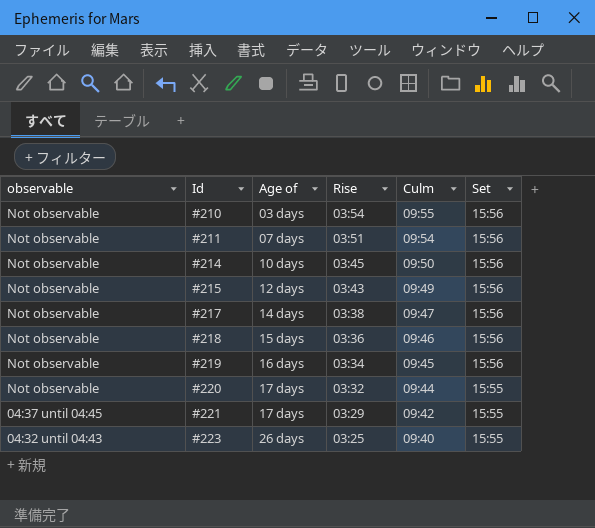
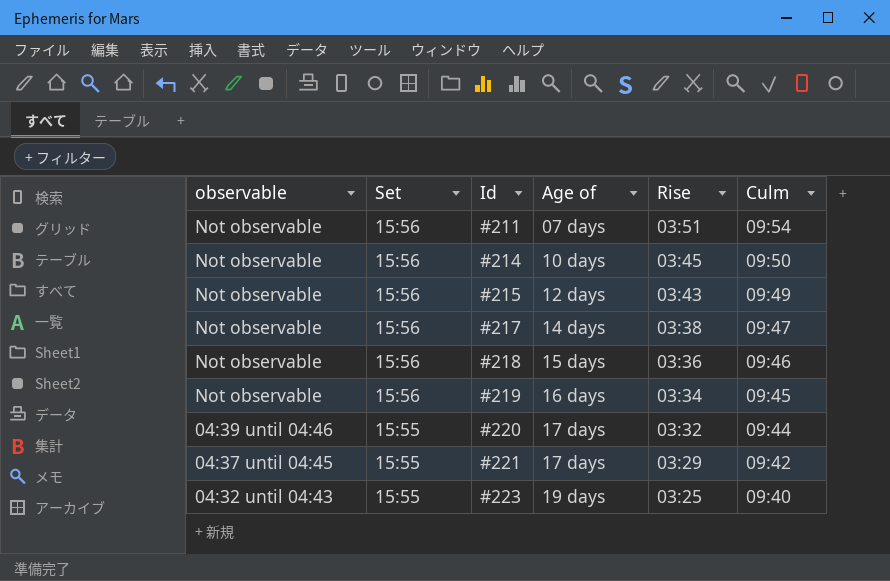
column Set | position: 6 -> 2
row #210: Not observable | 03 days | 03:54 | 09:55 | 15:56 -> none
#220 | observable: Not observable -> 04:39 until 04:46
#223 | Age of: 26 days -> 19 days

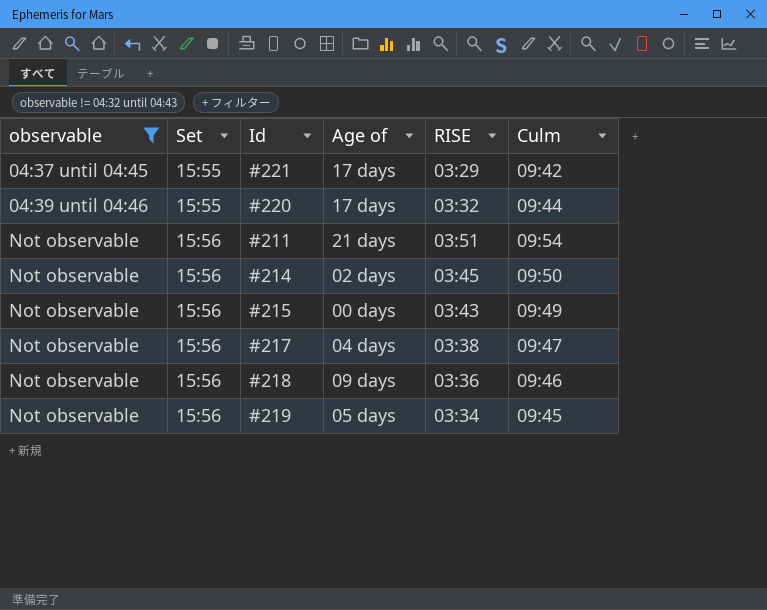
filter: none -> observable != 04:32 until 04:43
row order: observable descending -> observable ascending
column name: Rise -> RISE
#211 | Age of: 07 days -> 21 days
#214 | Age of: 10 days -> 02 days
#215 | Age of: 12 days -> 00 days
#217 | Age of: 14 days -> 04 days
#218 | Age of: 15 days -> 09 days
#219 | Age of: 16 days -> 05 days

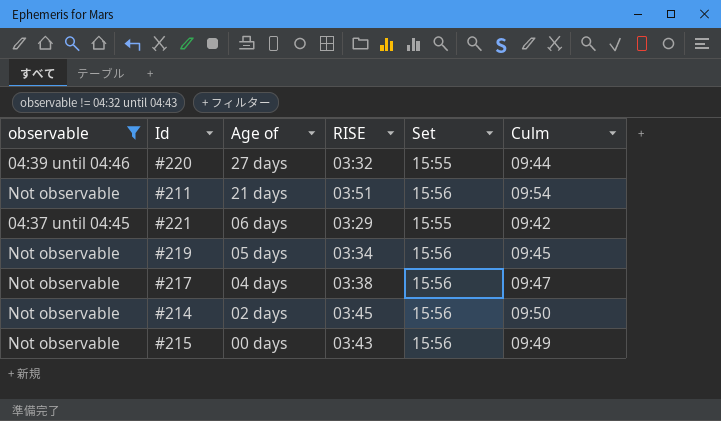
row order: observable ascending -> Age of descending
column Set | position: 2 -> 5
row #218: Not observable | 15:56 | 09 days | 03:36 | 09:46 -> none
#220 | Age of: 17 days -> 27 days
#221 | Age of: 17 days -> 06 days

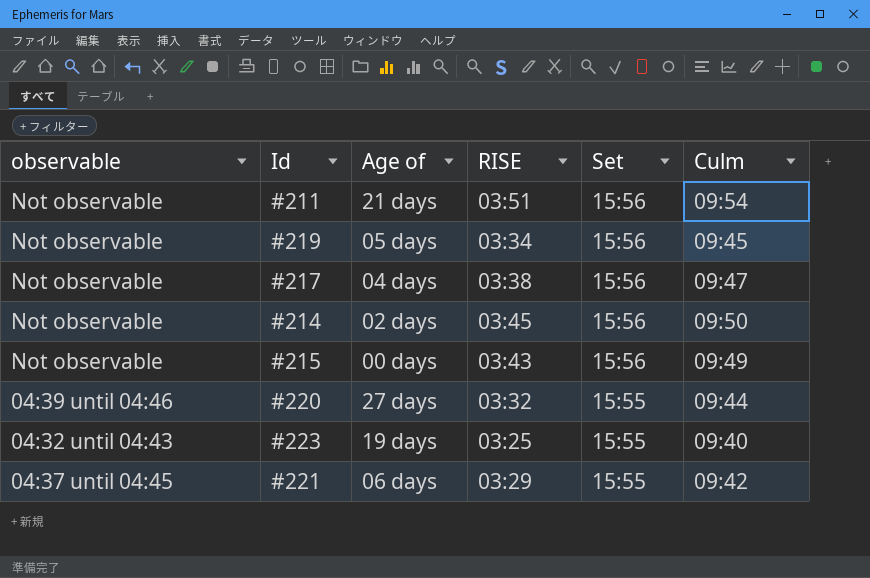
filter: observable != 04:32 until 04:43 -> none
row order: Age of descending -> Set descending

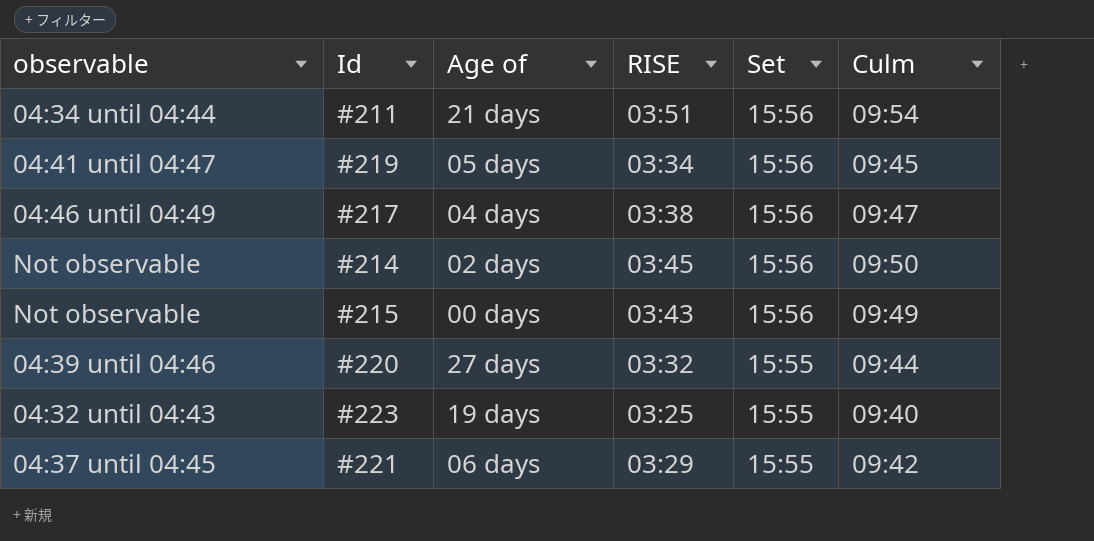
#211 | observable: Not observable -> 04:34 until 04:44
#219 | observable: Not observable -> 04:41 until 04:47
#217 | observable: Not observable -> 04:46 until 04:49

